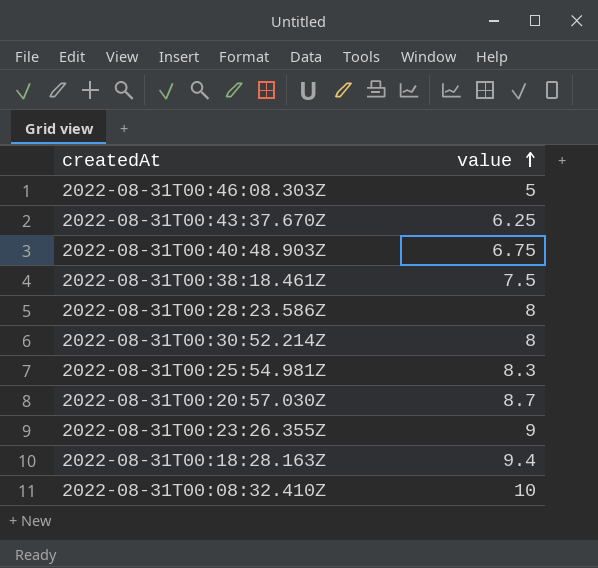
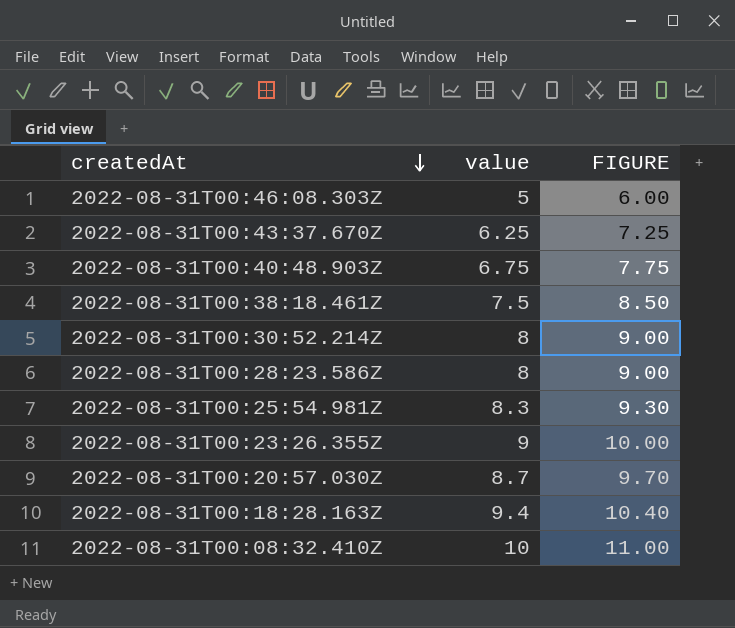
row order: value ascending -> createdAt descending
column FIGURE | formula: none -> [value] + 1

